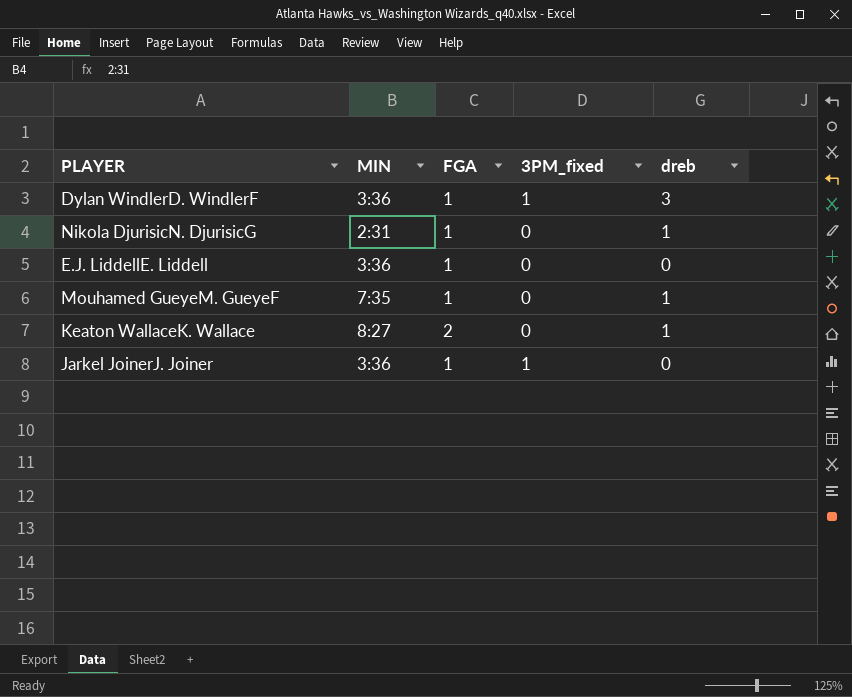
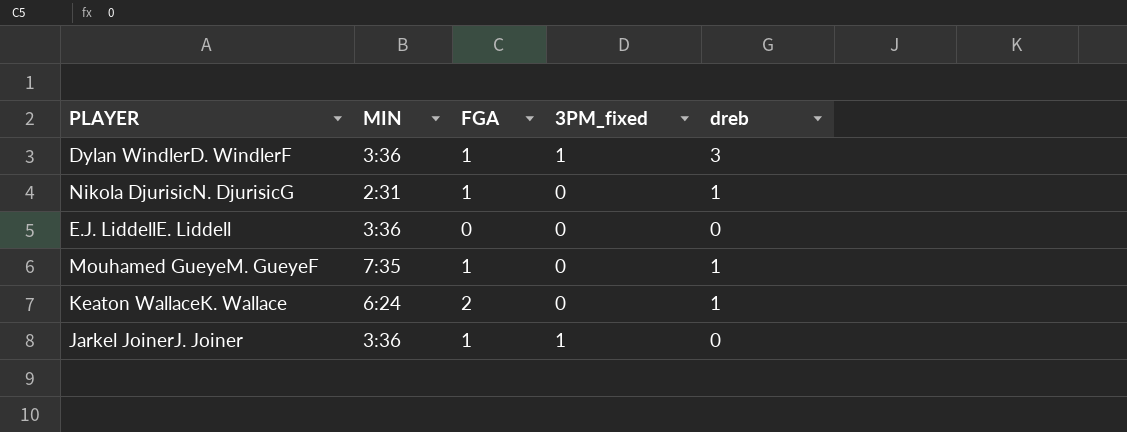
E.J. LiddellE. Liddell | FGA: 1 -> 0
Keaton WallaceK. Wallace | MIN: 8:27 -> 6:24

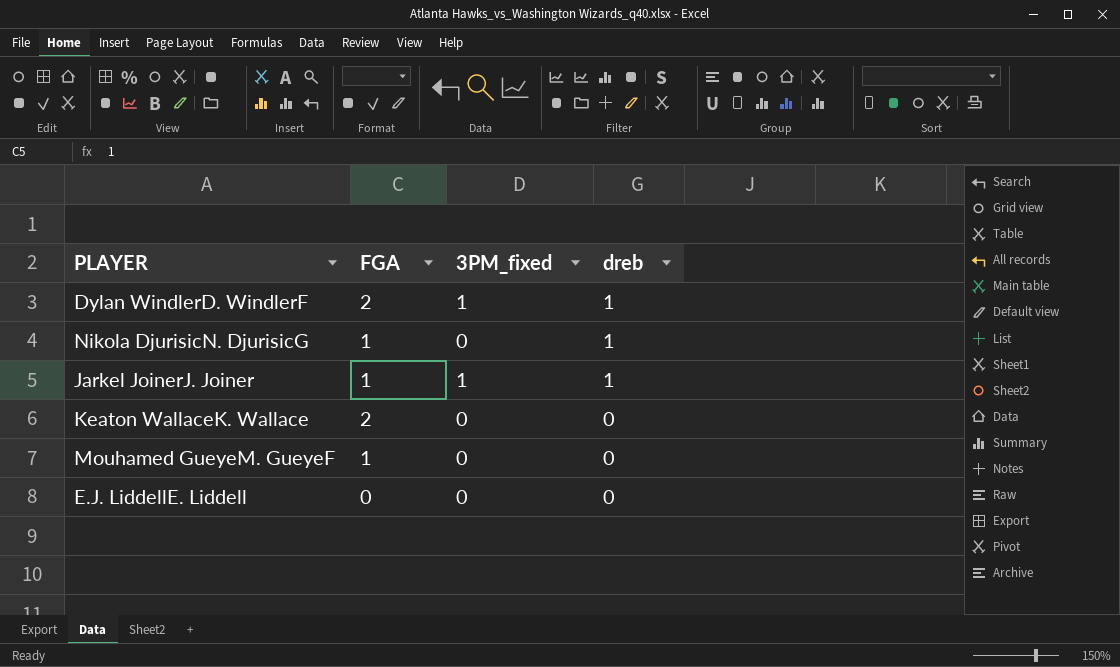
row order: none -> dreb descending
column MIN | position: 2 -> none
Dylan WindlerD. WindlerF | FGA: 1 -> 2
Dylan WindlerD. WindlerF | dreb: 3 -> 1
Jarkel JoinerJ. Joiner | dreb: 0 -> 1
Keaton WallaceK. Wallace | dreb: 1 -> 0
Mouhamed GueyeM. GueyeF | dreb: 1 -> 0

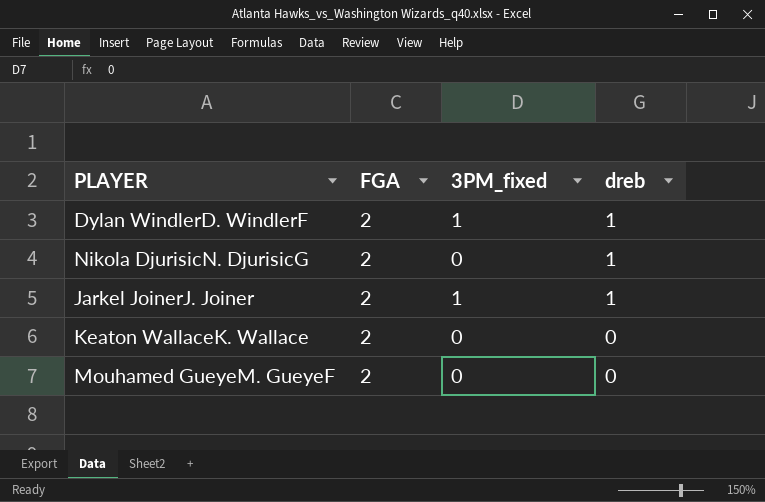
row E.J. LiddellE. Liddell: 0 | 0 | 0 -> none
Nikola DjurisicN. DjurisicG | FGA: 1 -> 2
Jarkel JoinerJ. Joiner | FGA: 1 -> 2
Mouhamed GueyeM. GueyeF | FGA: 1 -> 2

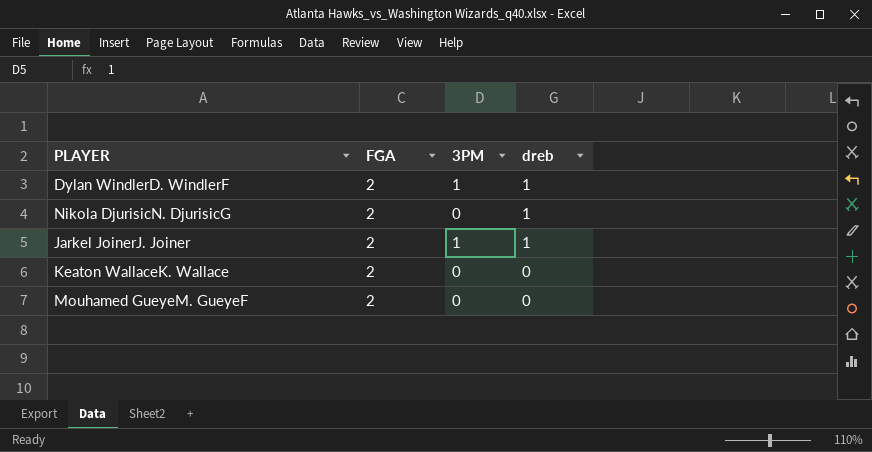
column name: 3PM_fixed -> 3PM

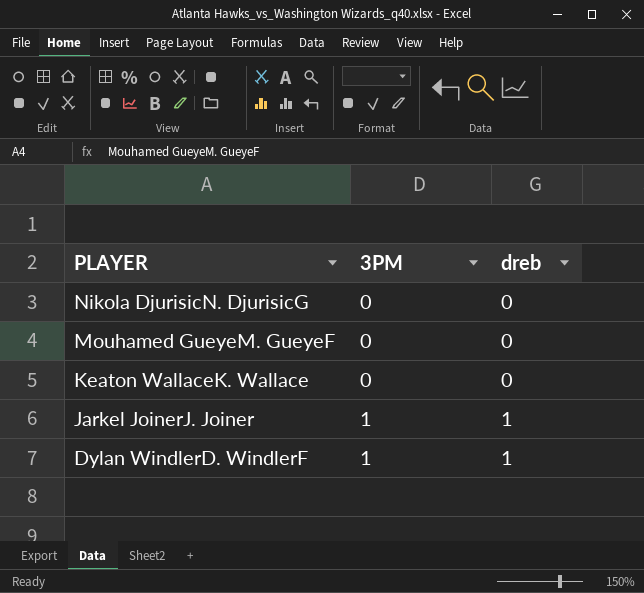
row order: dreb descending -> PLAYER descending
column FGA | position: 2 -> none
Nikola DjurisicN. DjurisicG | dreb: 1 -> 0

